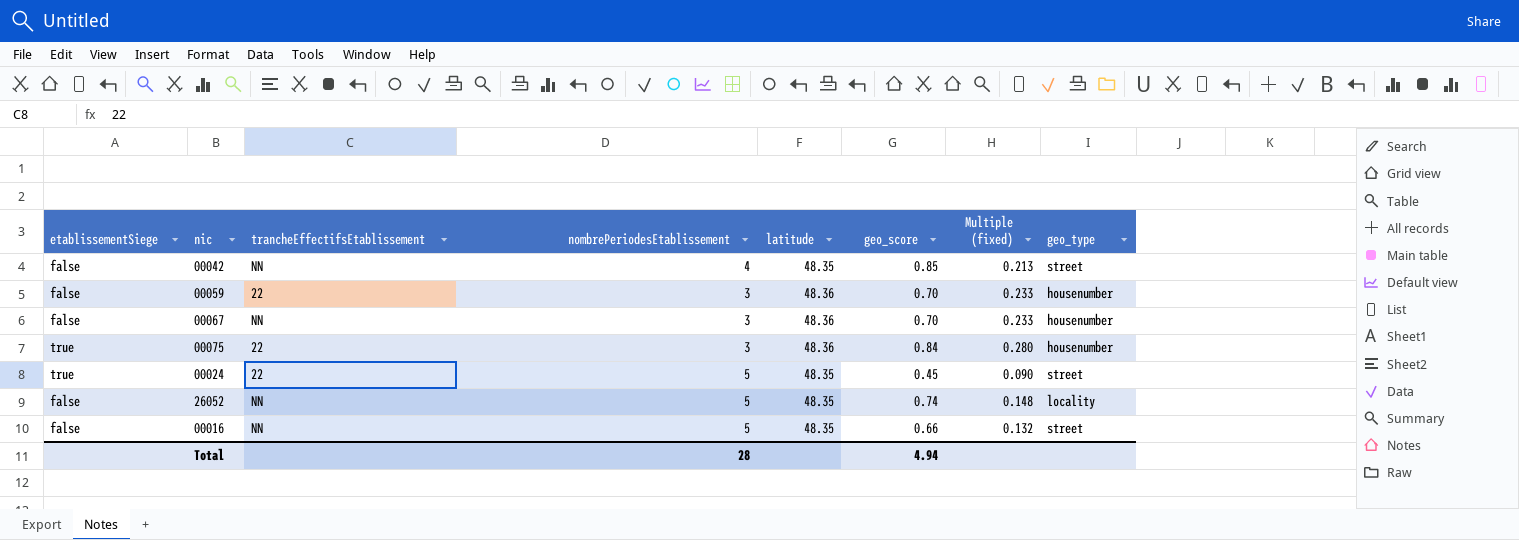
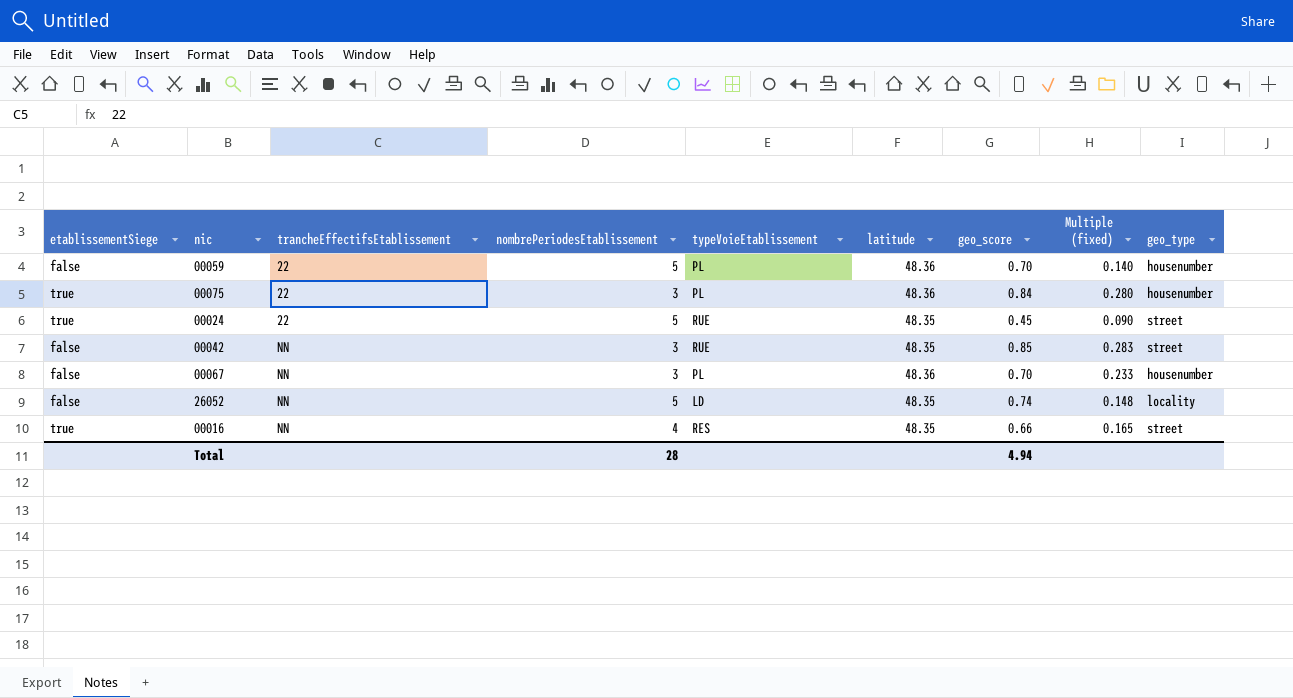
row order: none -> trancheEffectifsEtablissement ascending
column typeVoieEtablissement | position: none -> 5
00059 | nombrePeriodesEtablissement: 3 -> 5
00059 | Multiple (fixed): 0.233 -> 0.140
00042 | nombrePeriodesEtablissement: 4 -> 3
00042 | Multiple (fixed): 0.213 -> 0.283
00016 | etablissementSiege: false -> true
00016 | nombrePeriodesEtablissement: 5 -> 4
00016 | Multiple (fixed): 0.132 -> 0.165

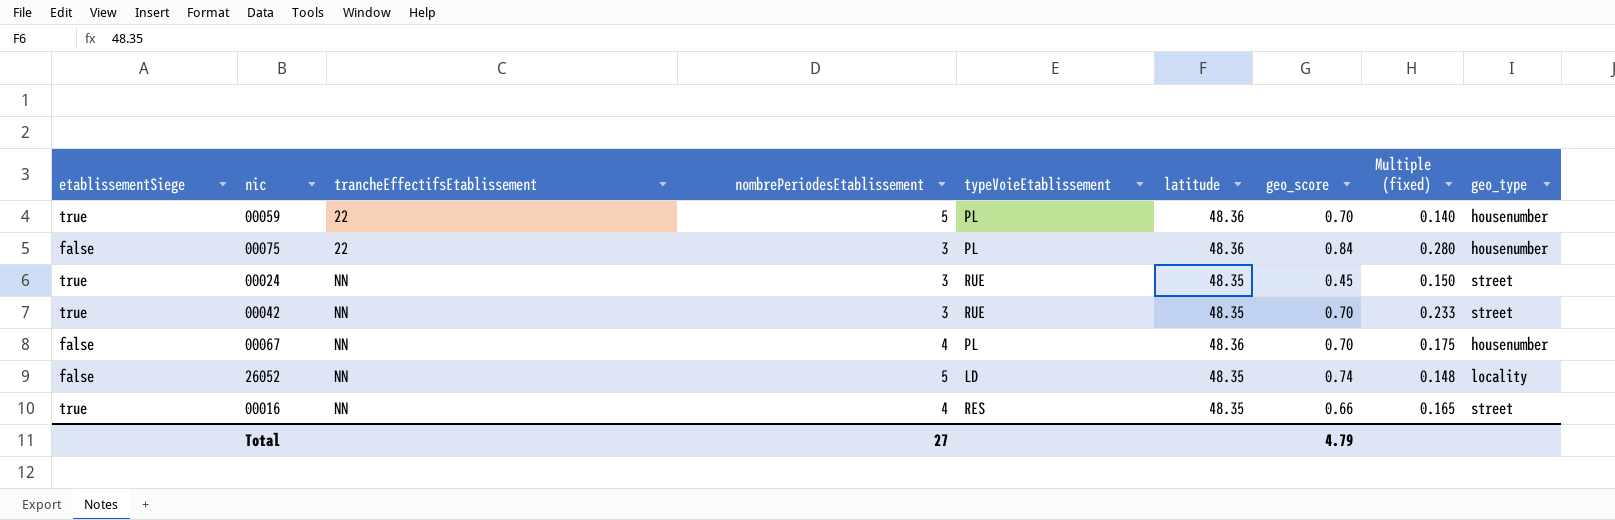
00059 | etablissementSiege: false -> true
00075 | etablissementSiege: true -> false
00024 | trancheEffectifsEtablissement: 22 -> NN
00024 | nombrePeriodesEtablissement: 5 -> 3
00024 | Multiple (fixed): 0.090 -> 0.150
00042 | etablissementSiege: false -> true
00042 | geo_score: 0.85 -> 0.70
00042 | Multiple (fixed): 0.283 -> 0.233
00067 | nombrePeriodesEtablissement: 3 -> 4
00067 | Multiple (fixed): 0.233 -> 0.175
Total | nombrePeriodesEtablissement: 28 -> 27
Total | geo_score: 4.94 -> 4.79

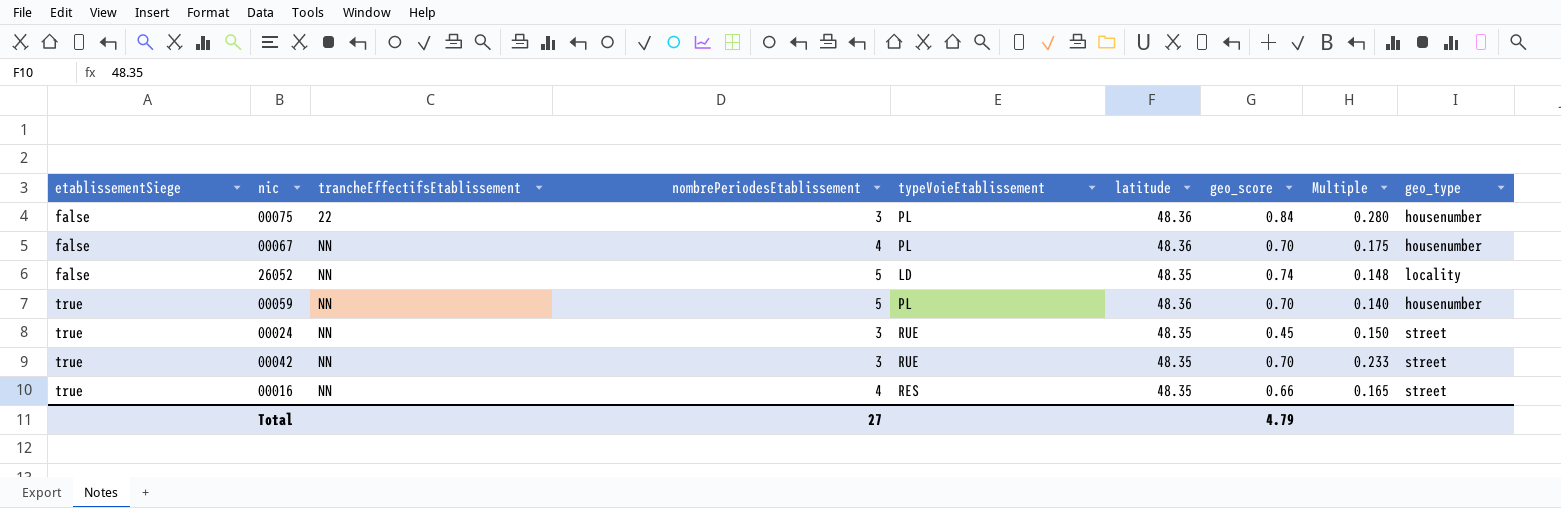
row order: trancheEffectifsEtablissement ascending -> etablissementSiege ascending
column name: Multiple (fixed) -> Multiple
00059 | trancheEffectifsEtablissement: 22 -> NN

